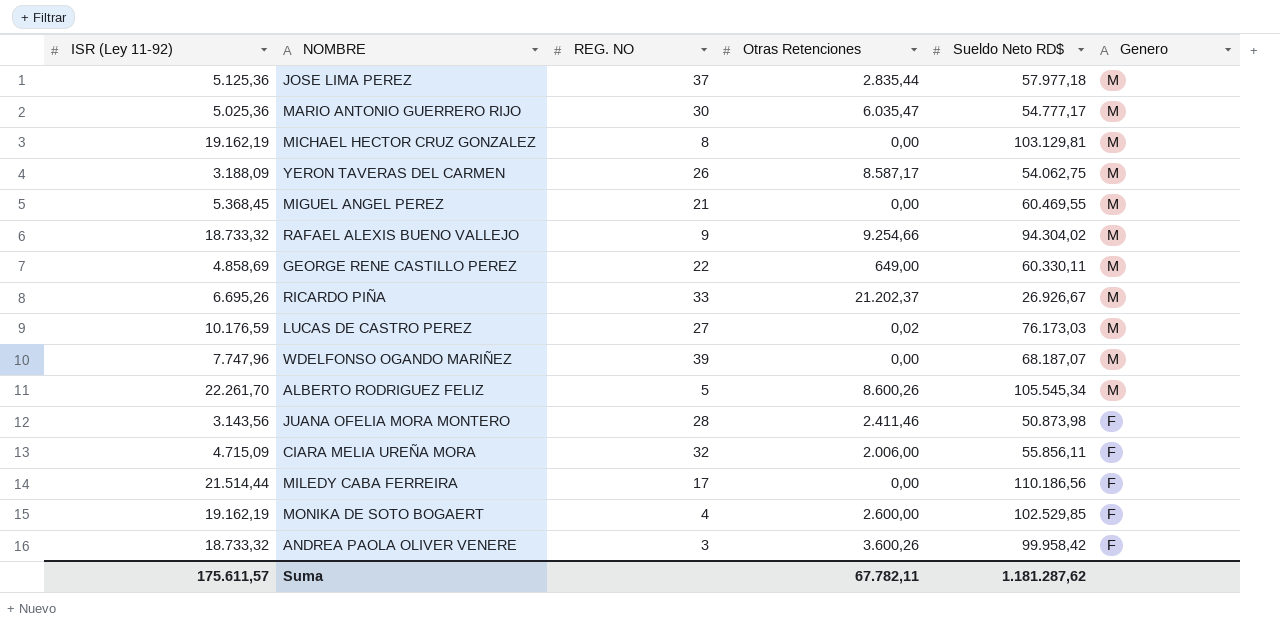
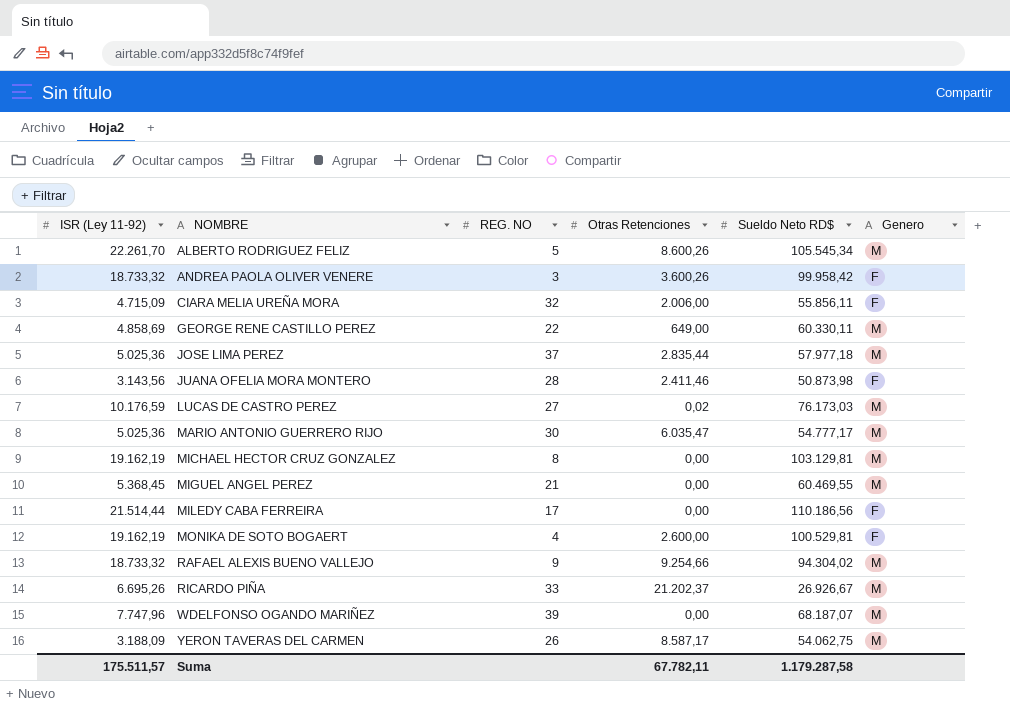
row order: Genero descending -> NOMBRE ascending
JOSE LIMA PEREZ | ISR (Ley 11-92): 5.125,36 -> 5.025,36
MONIKA DE SOTO BOGAERT | Sueldo Neto RD$: 102.529,85 -> 100.529,81
Suma | ISR (Ley 11-92): 175.611,57 -> 175.511,57
Suma | Sueldo Neto RD$: 1.181.287,62 -> 1.179.287,58

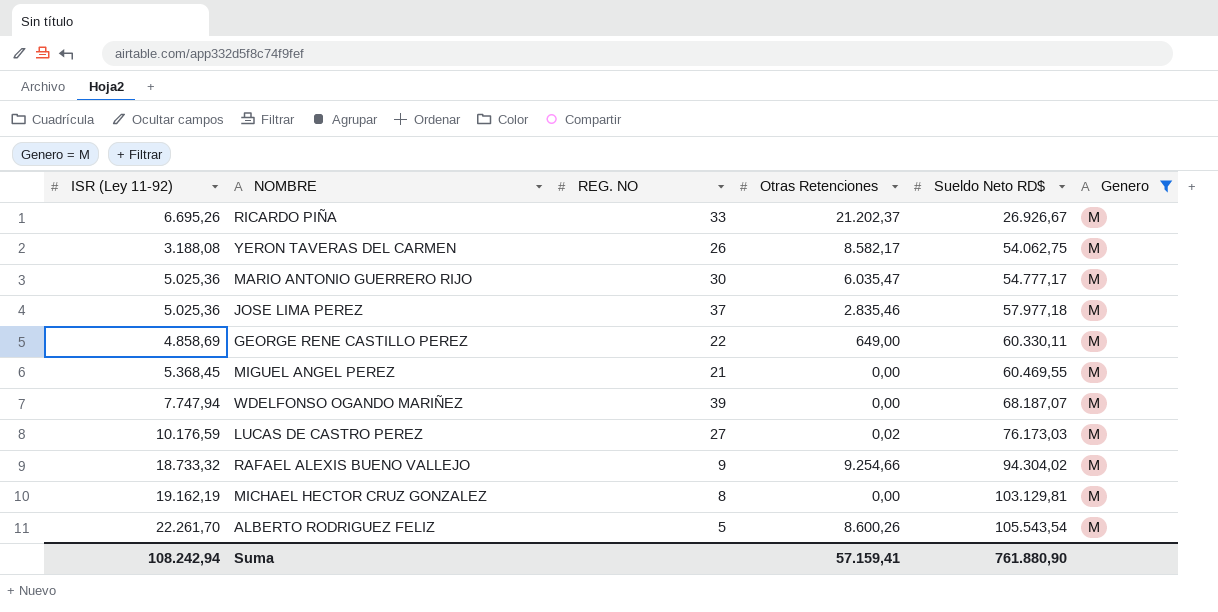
filter: none -> Genero = M
row order: NOMBRE ascending -> Sueldo Neto RD$ ascending
YERON TAVERAS DEL CARMEN | ISR (Ley 11-92): 3.188,09 -> 3.188,08
YERON TAVERAS DEL CARMEN | Otras Retenciones: 8.587,17 -> 8.582,17
JOSE LIMA PEREZ | Otras Retenciones: 2.835,44 -> 2.835,46
WDELFONSO OGANDO MARIÑEZ | ISR (Ley 11-92): 7.747,96 -> 7.747,94
ALBERTO RODRIGUEZ FELIZ | Sueldo Neto RD$: 105.545,34 -> 105.543,54
Suma | ISR (Ley 11-92): 175.511,57 -> 108.242,94
Suma | Otras Retenciones: 67.782,11 -> 57.159,41
Suma | Sueldo Neto RD$: 1.179.287,58 -> 761.880,90

